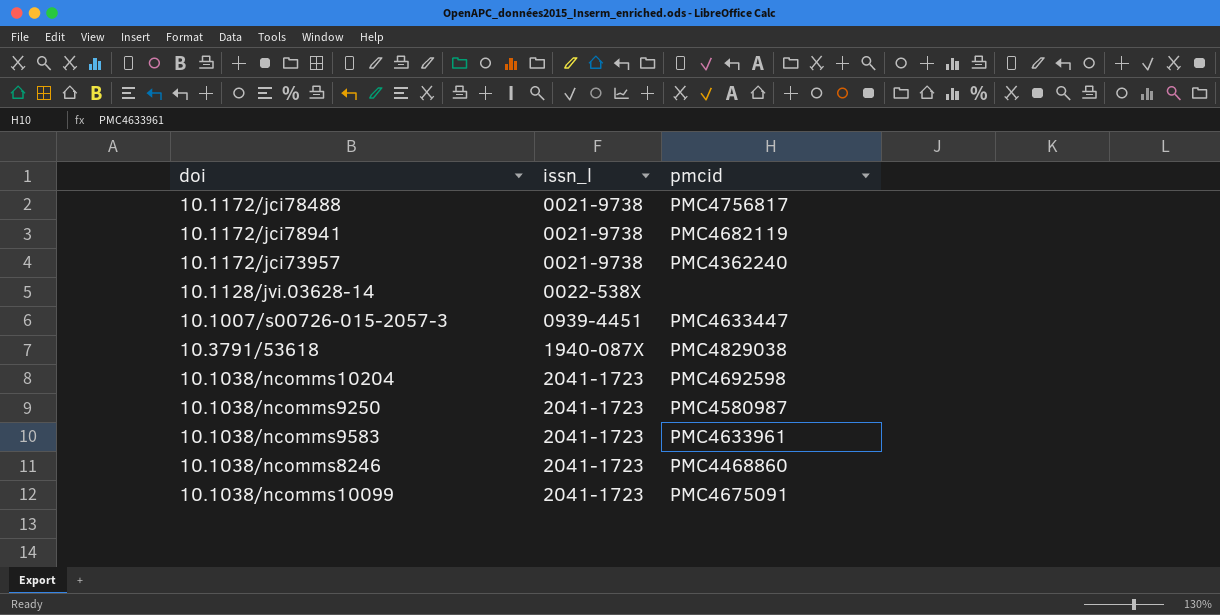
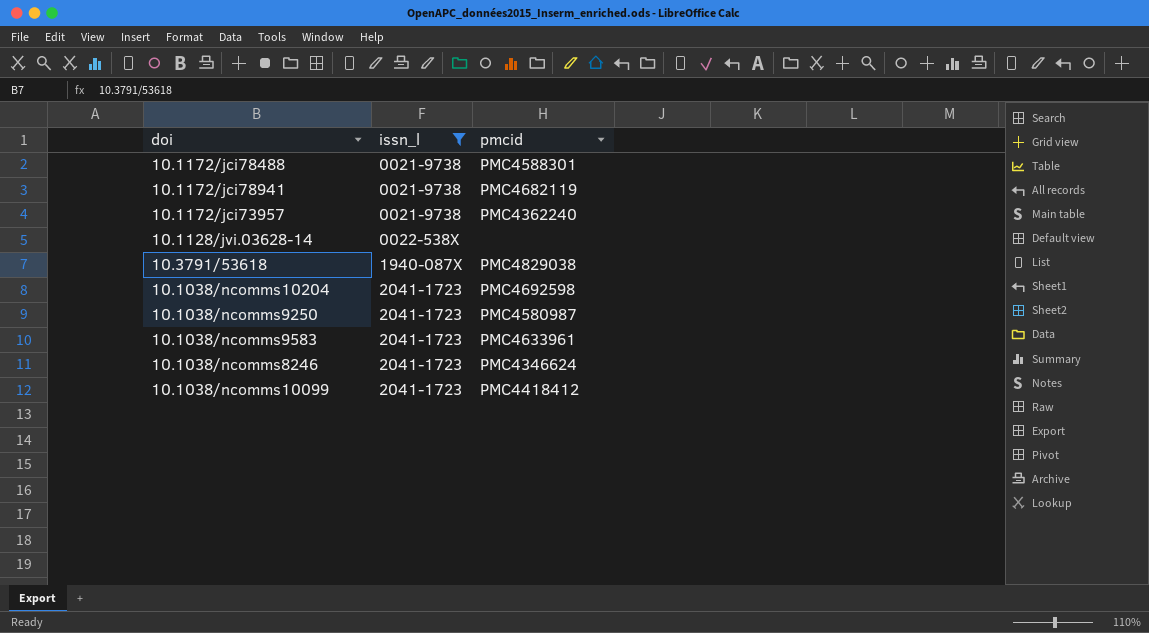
filter: none -> issn_l != 0939-4451
10.1172/jci78488 | pmcid: PMC4756817 -> PMC4588301
10.1038/ncomms8246 | pmcid: PMC4468860 -> PMC4346624
10.1038/ncomms10099 | pmcid: PMC4675091 -> PMC4418412

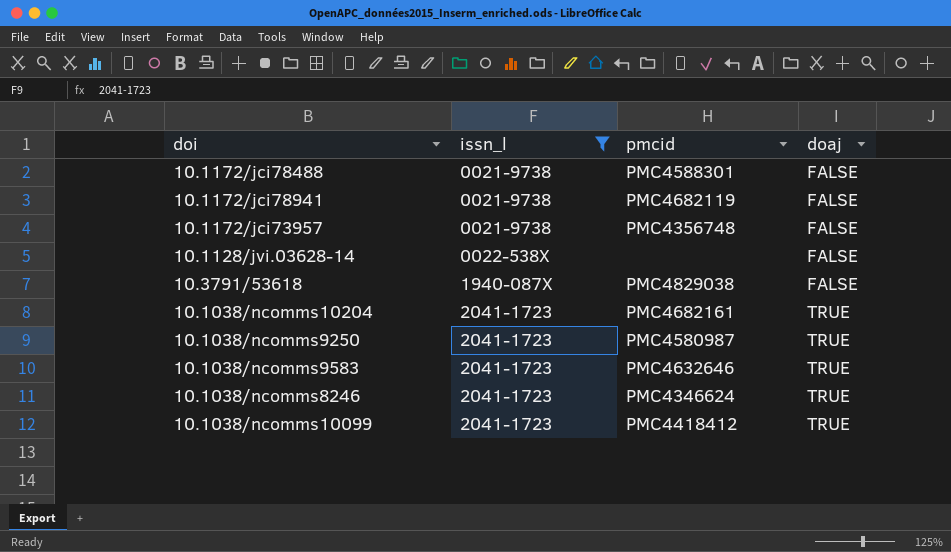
column doaj | position: none -> 4
10.1172/jci73957 | pmcid: PMC4362240 -> PMC4356748
10.1038/ncomms10204 | pmcid: PMC4692598 -> PMC4682161
10.1038/ncomms9583 | pmcid: PMC4633961 -> PMC4632646

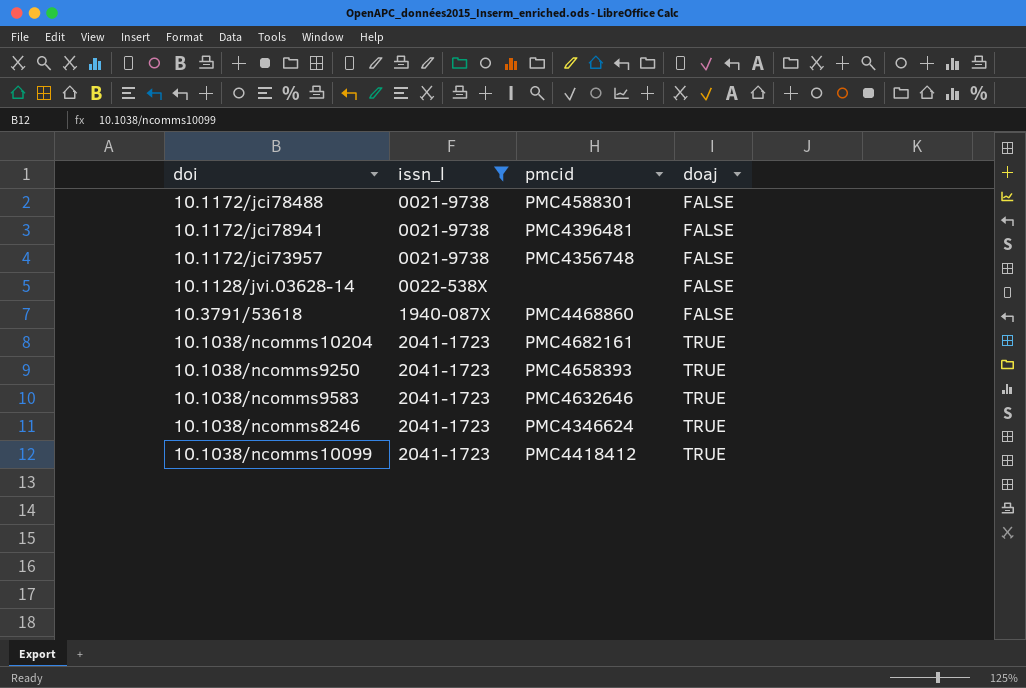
10.1172/jci78941 | pmcid: PMC4682119 -> PMC4396481
10.3791/53618 | pmcid: PMC4829038 -> PMC4468860
10.1038/ncomms9250 | pmcid: PMC4580987 -> PMC4658393

